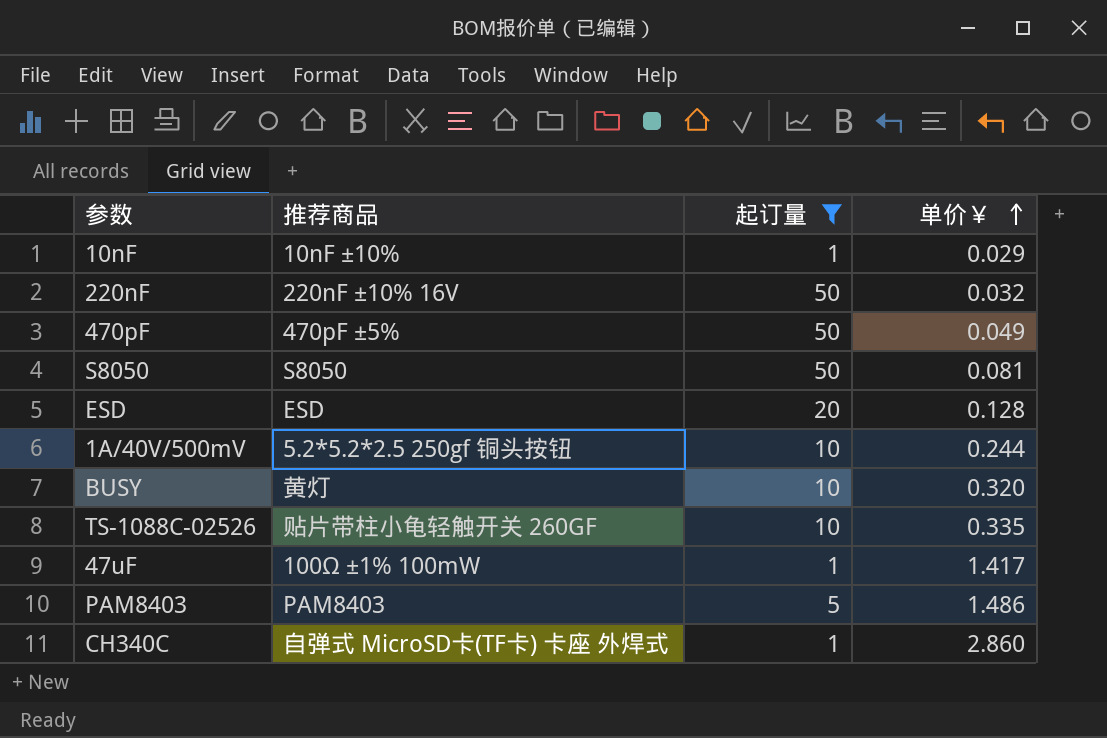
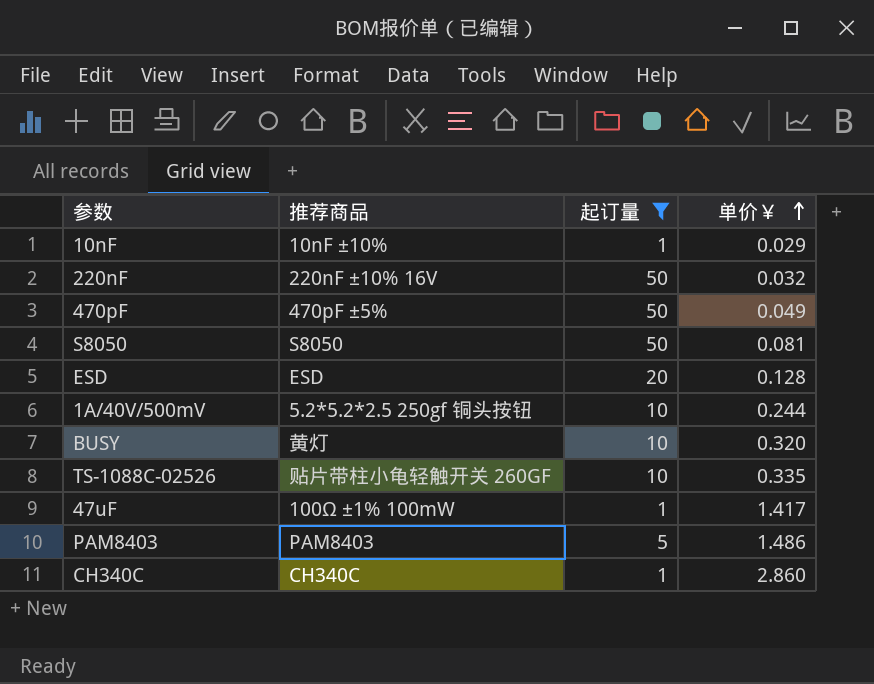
CH340C | 推荐商品: 自弹式 MicroSD卡(TF卡) 卡座 外焊式 -> CH340C

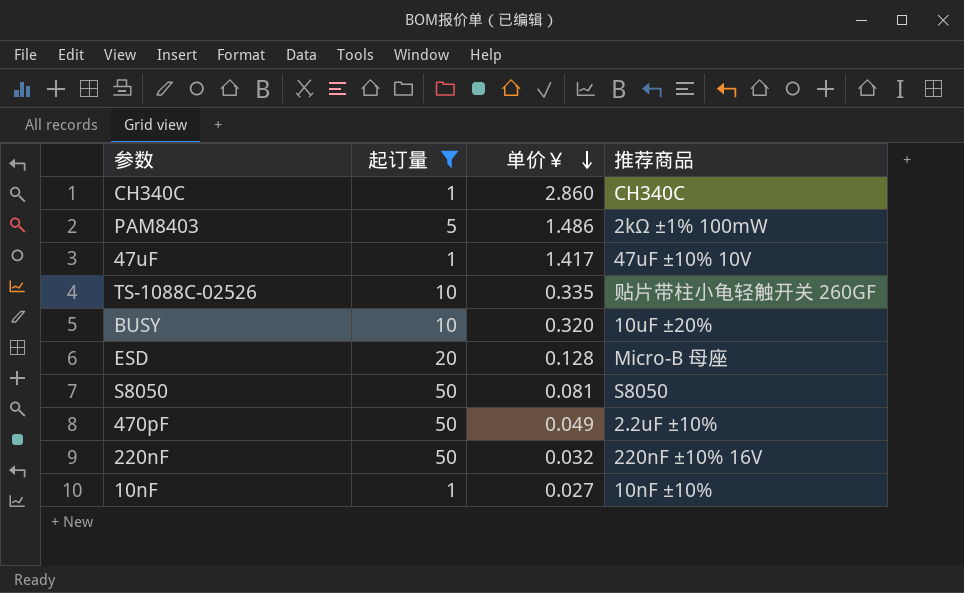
row order: 单价￥ ascending -> 单价￥ descending
column 推荐商品 | position: 2 -> 4
row 1A/40V/500mV: 5.2*5.2*2.5 250gf 铜头按钮 | 10 | 0.244 -> none
PAM8403 | 推荐商品: PAM8403 -> 2kΩ ±1% 100mW
47uF | 推荐商品: 100Ω ±1% 100mW -> 47uF ±10% 10V
BUSY | 推荐商品: 黄灯 -> 10uF ±20%
ESD | 推荐商品: ESD -> Micro-B 母座
470pF | 推荐商品: 470pF ±5% -> 2.2uF ±10%
10nF | 单价￥: 0.029 -> 0.027

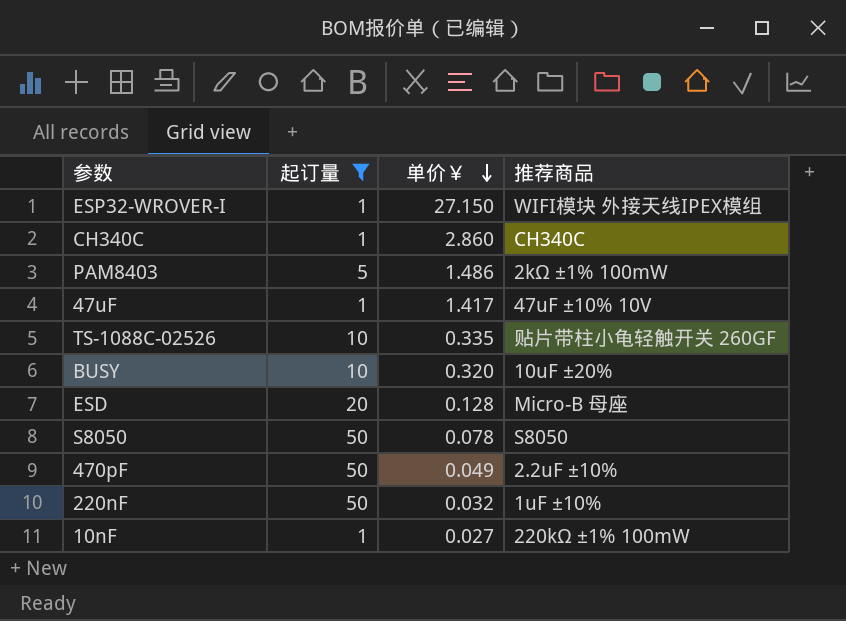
row ESP32-WROVER-I: none -> 1 | 27.150 | WIFI模块 外接天线IPEX模组
S8050 | 单价￥: 0.081 -> 0.078
220nF | 推荐商品: 220nF ±10% 16V -> 1uF ±10%
10nF | 推荐商品: 10nF ±10% -> 220kΩ ±1% 100mW

